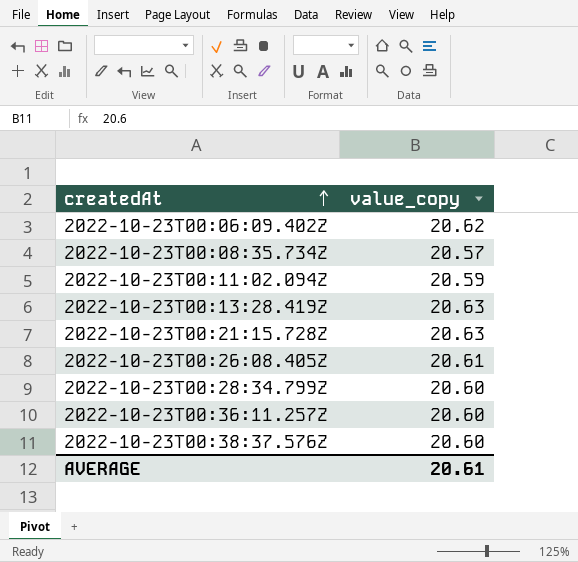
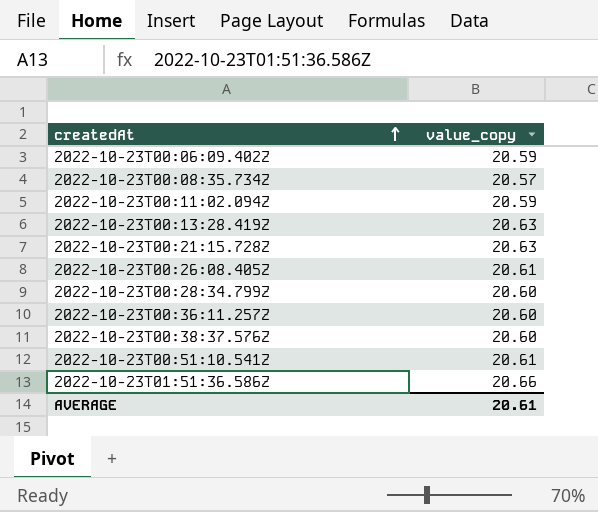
2022-10-23T00:06:09.402Z | value_copy: 20.62 -> 20.59
row 2022-10-23T00:51:10.541Z: none -> 20.61
row 2022-10-23T01:51:36.586Z: none -> 20.66

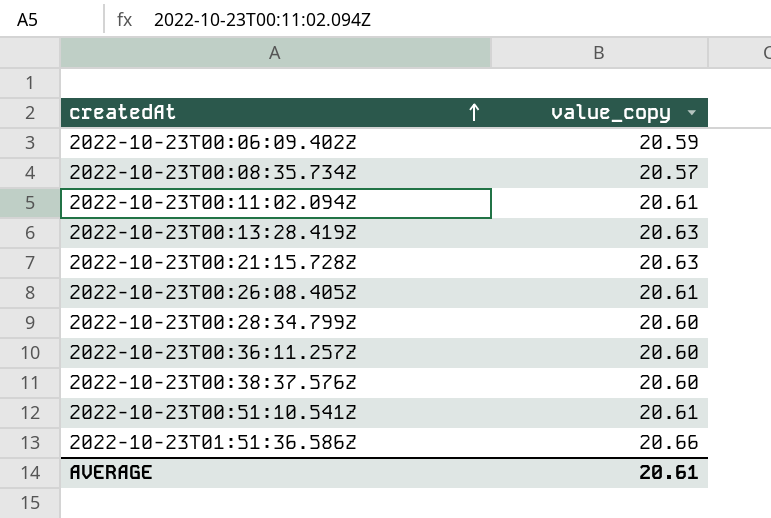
2022-10-23T00:11:02.094Z | value_copy: 20.59 -> 20.61

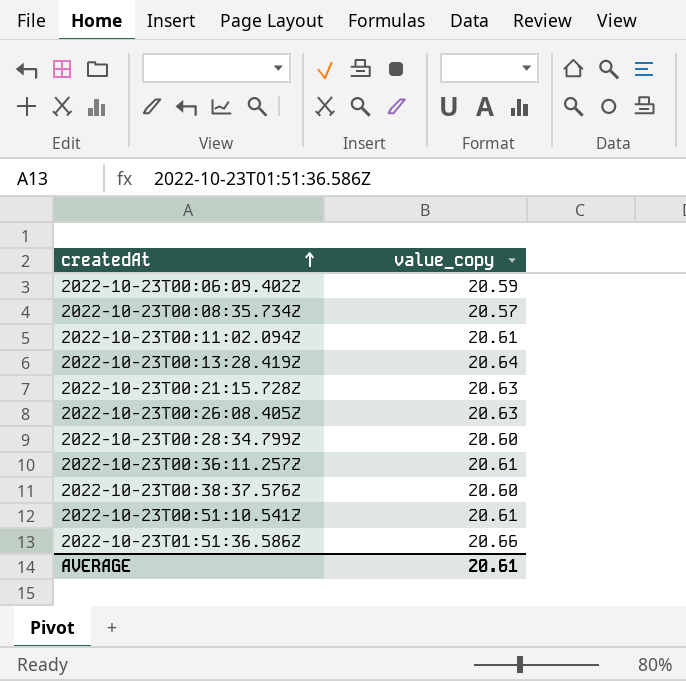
2022-10-23T00:13:28.419Z | value_copy: 20.63 -> 20.64
2022-10-23T00:26:08.405Z | value_copy: 20.61 -> 20.63
2022-10-23T00:36:11.257Z | value_copy: 20.60 -> 20.61

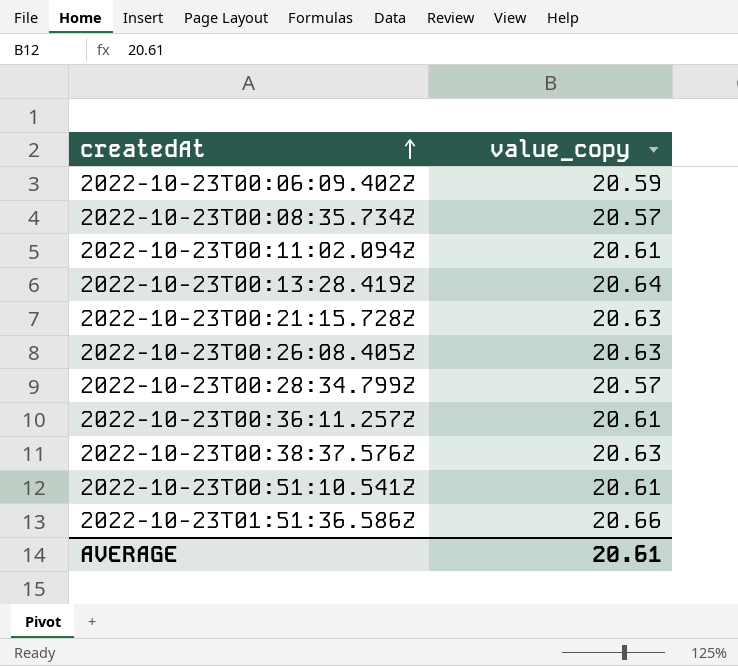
2022-10-23T00:28:34.799Z | value_copy: 20.60 -> 20.57
2022-10-23T00:38:37.576Z | value_copy: 20.60 -> 20.63

